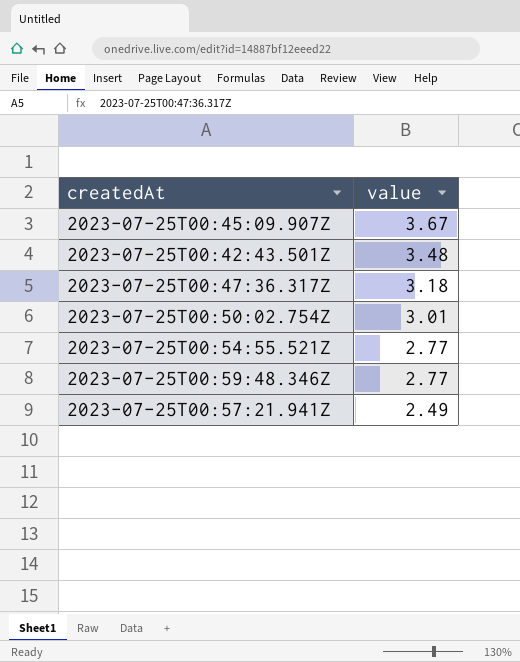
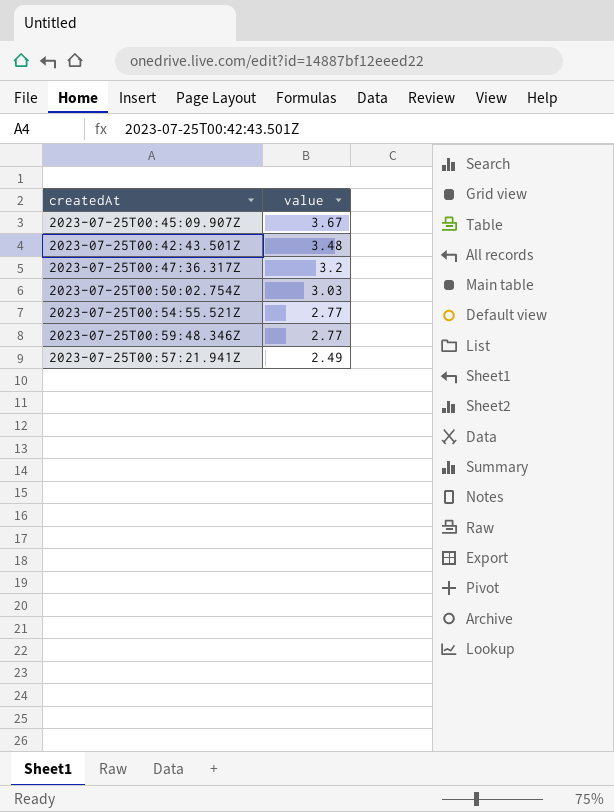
2023-07-25T00:47:36.317Z | value: 3.18 -> 3.2
2023-07-25T00:50:02.754Z | value: 3.01 -> 3.03

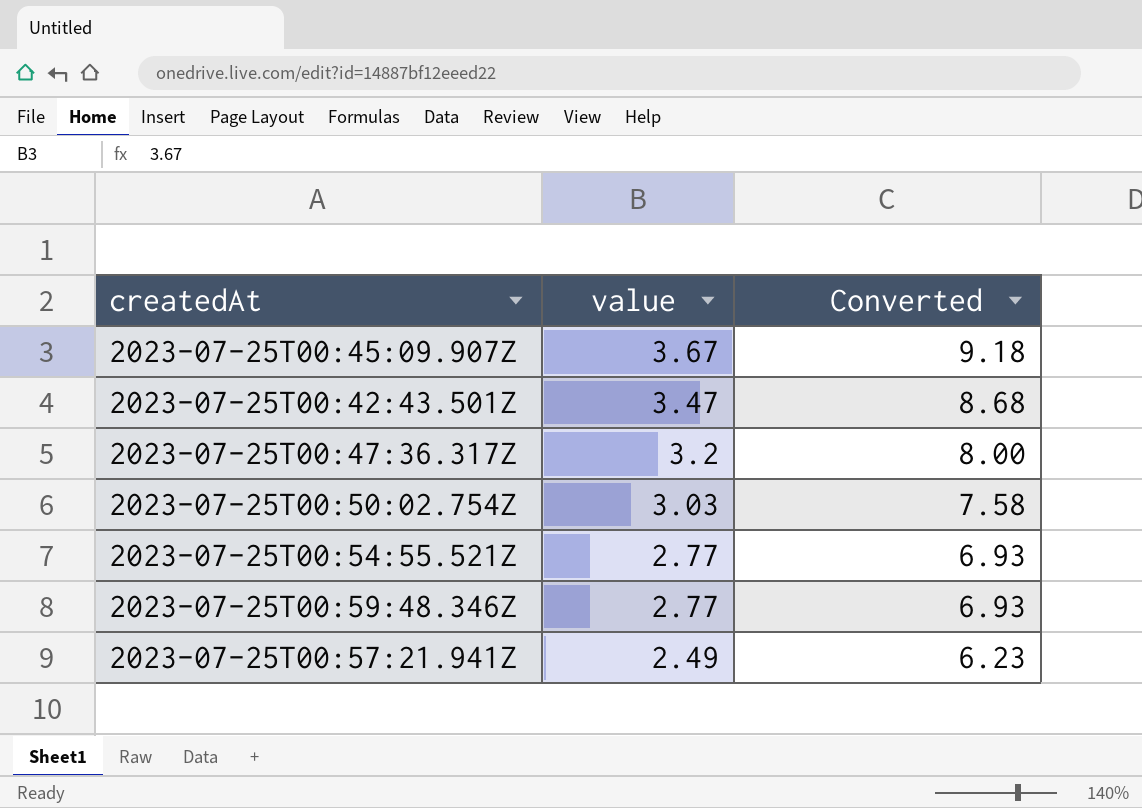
column Converted | formula: none -> [value] * 2.5
2023-07-25T00:42:43.501Z | value: 3.48 -> 3.47

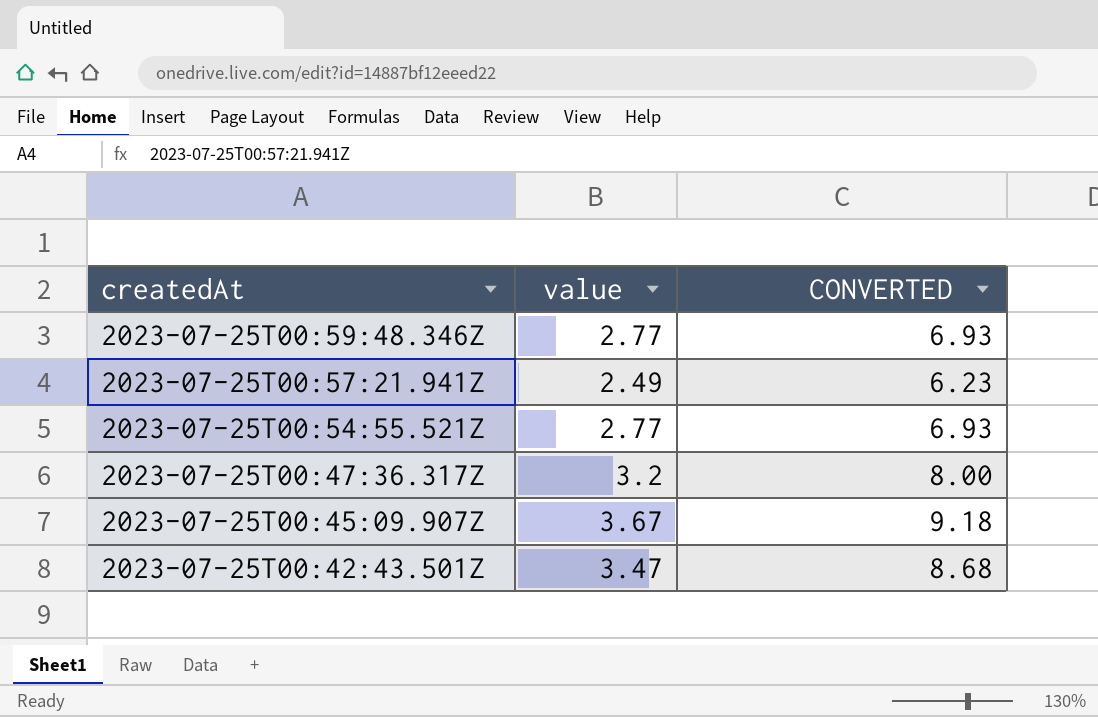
row order: value descending -> createdAt descending
column name: Converted -> CONVERTED
row 2023-07-25T00:50:02.754Z: 3.03 | 7.58 -> none

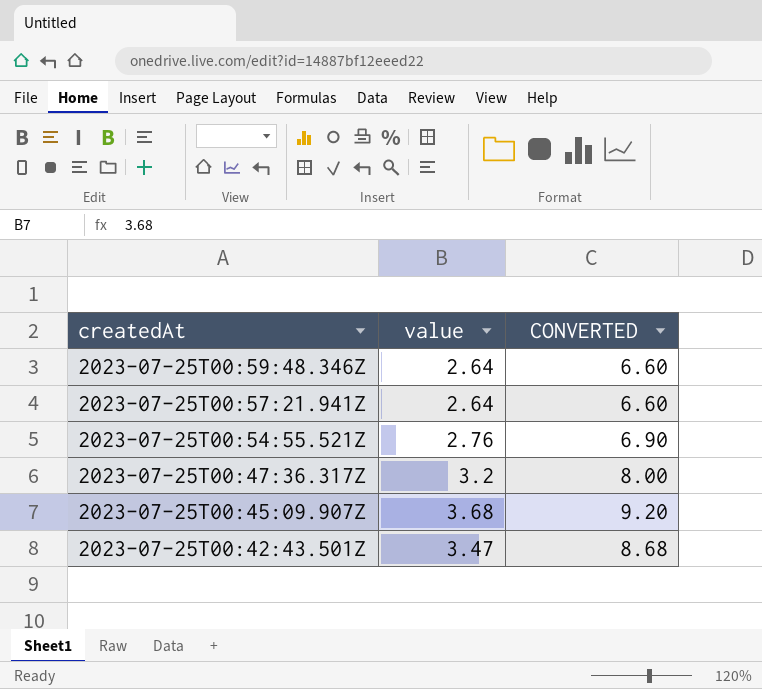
2023-07-25T00:59:48.346Z | value: 2.77 -> 2.64
2023-07-25T00:59:48.346Z | CONVERTED: 6.93 -> 6.60
2023-07-25T00:57:21.941Z | value: 2.49 -> 2.64
2023-07-25T00:57:21.941Z | CONVERTED: 6.23 -> 6.60
2023-07-25T00:54:55.521Z | value: 2.77 -> 2.76
2023-07-25T00:54:55.521Z | CONVERTED: 6.93 -> 6.90
2023-07-25T00:45:09.907Z | value: 3.67 -> 3.68
2023-07-25T00:45:09.907Z | CONVERTED: 9.18 -> 9.20

